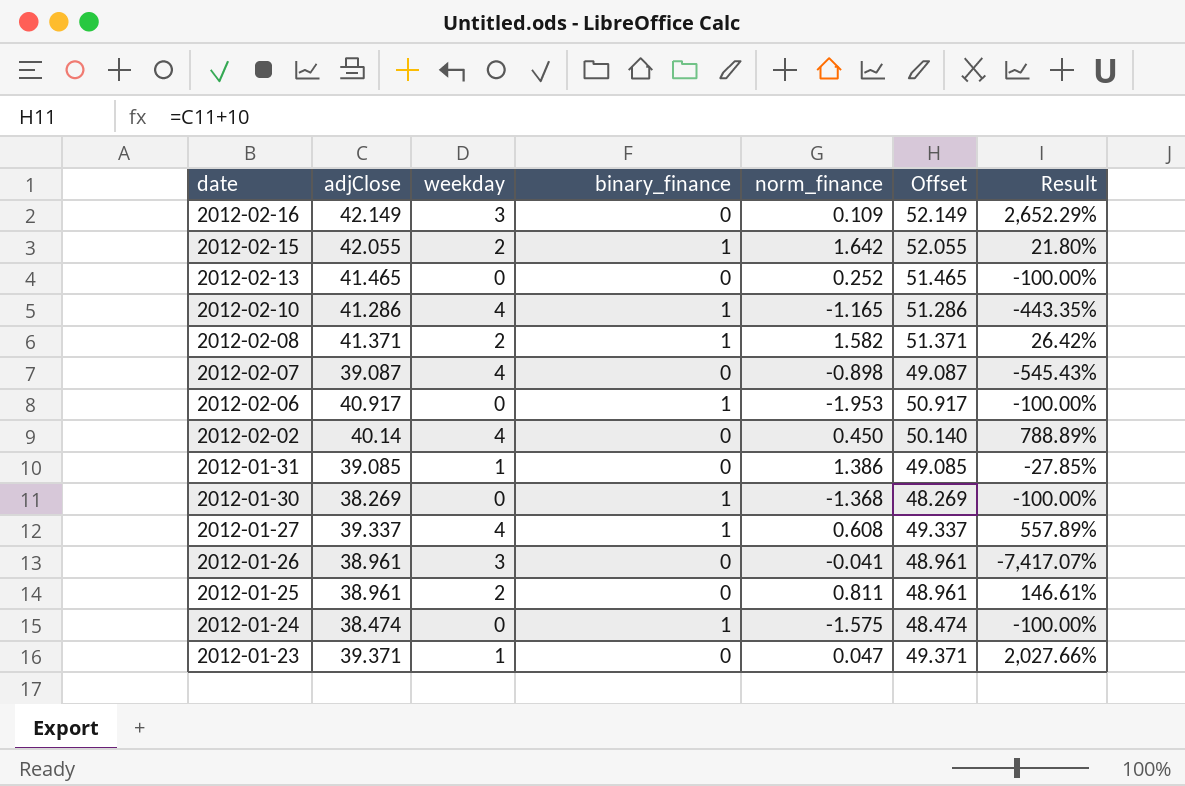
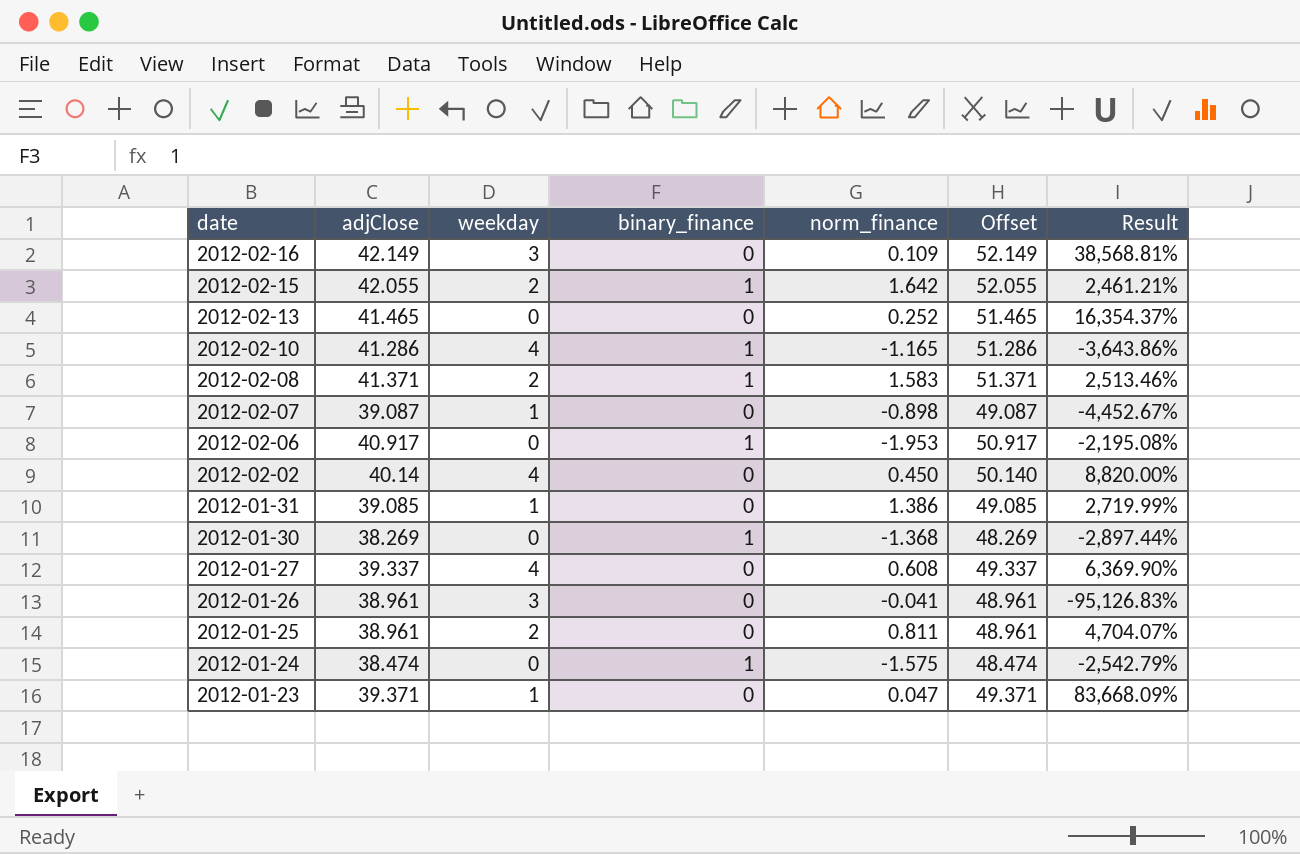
column Result | formula: ([weekday] - [norm_finance]) / [norm_finance] -> ([adjClose] - [norm_finance]) / [norm_finance]
2012-02-08 | norm_finance: 1.582 -> 1.583
2012-02-07 | weekday: 4 -> 1
2012-01-27 | binary_finance: 1 -> 0

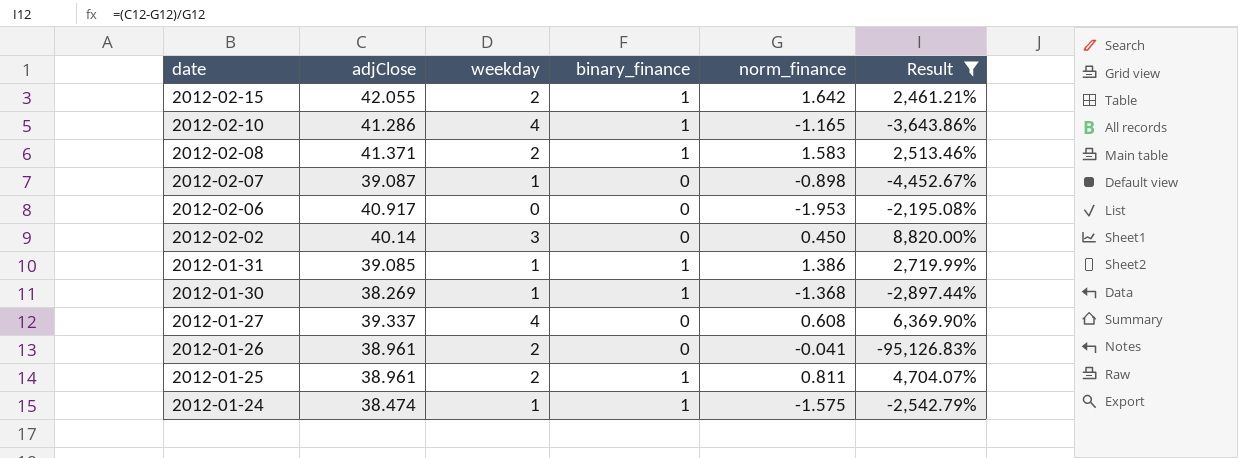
filter: none -> Result <= 8,820.00%
column Offset | formula: [adjClose] + 10 -> none
2012-02-06 | binary_finance: 1 -> 0
2012-02-02 | weekday: 4 -> 3
2012-01-31 | binary_finance: 0 -> 1
2012-01-30 | weekday: 0 -> 1
2012-01-26 | weekday: 3 -> 2
2012-01-25 | binary_finance: 0 -> 1
2012-01-24 | weekday: 0 -> 1

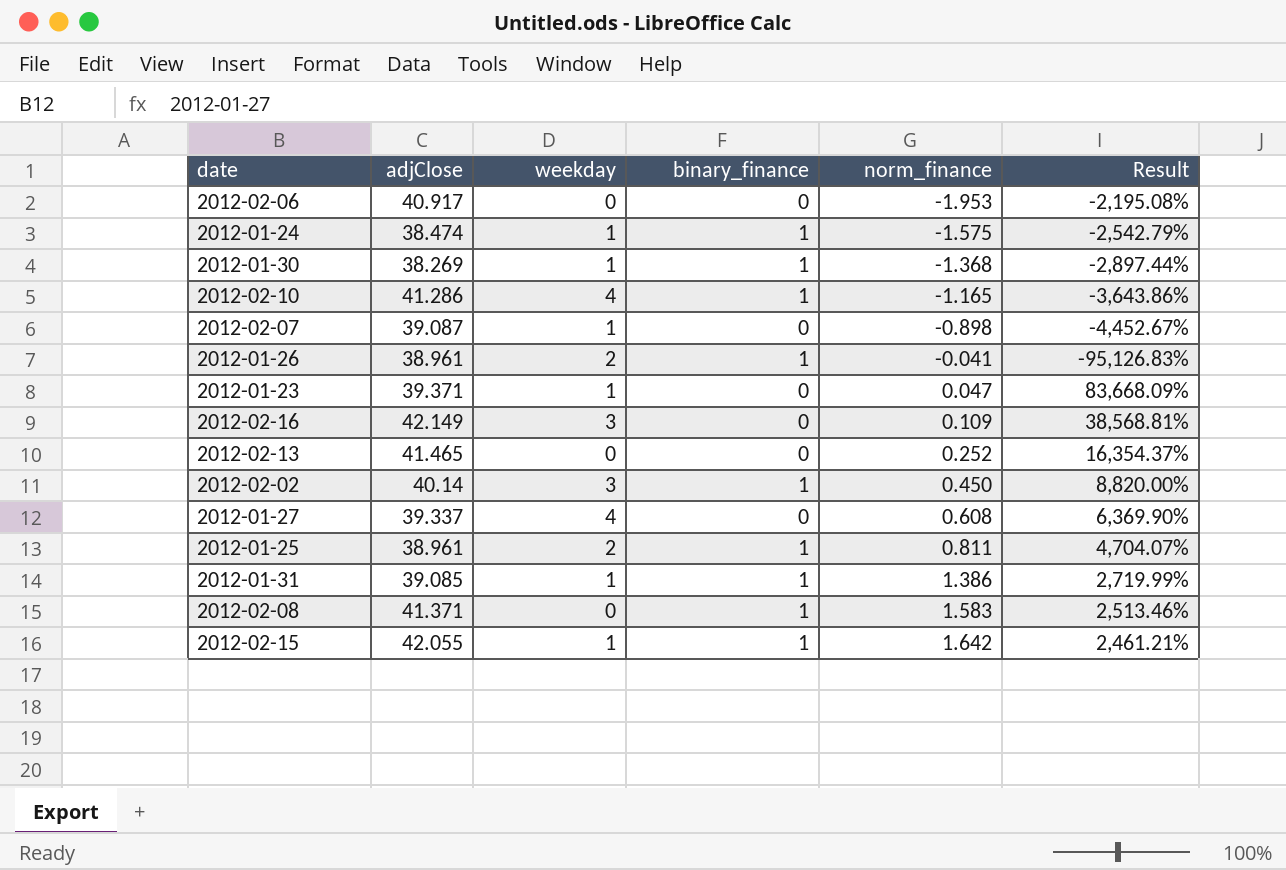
filter: Result <= 8,820.00% -> none
row order: date descending -> norm_finance ascending
2012-01-26 | binary_finance: 0 -> 1
2012-02-02 | binary_finance: 0 -> 1
2012-02-08 | weekday: 2 -> 0
2012-02-15 | weekday: 2 -> 1

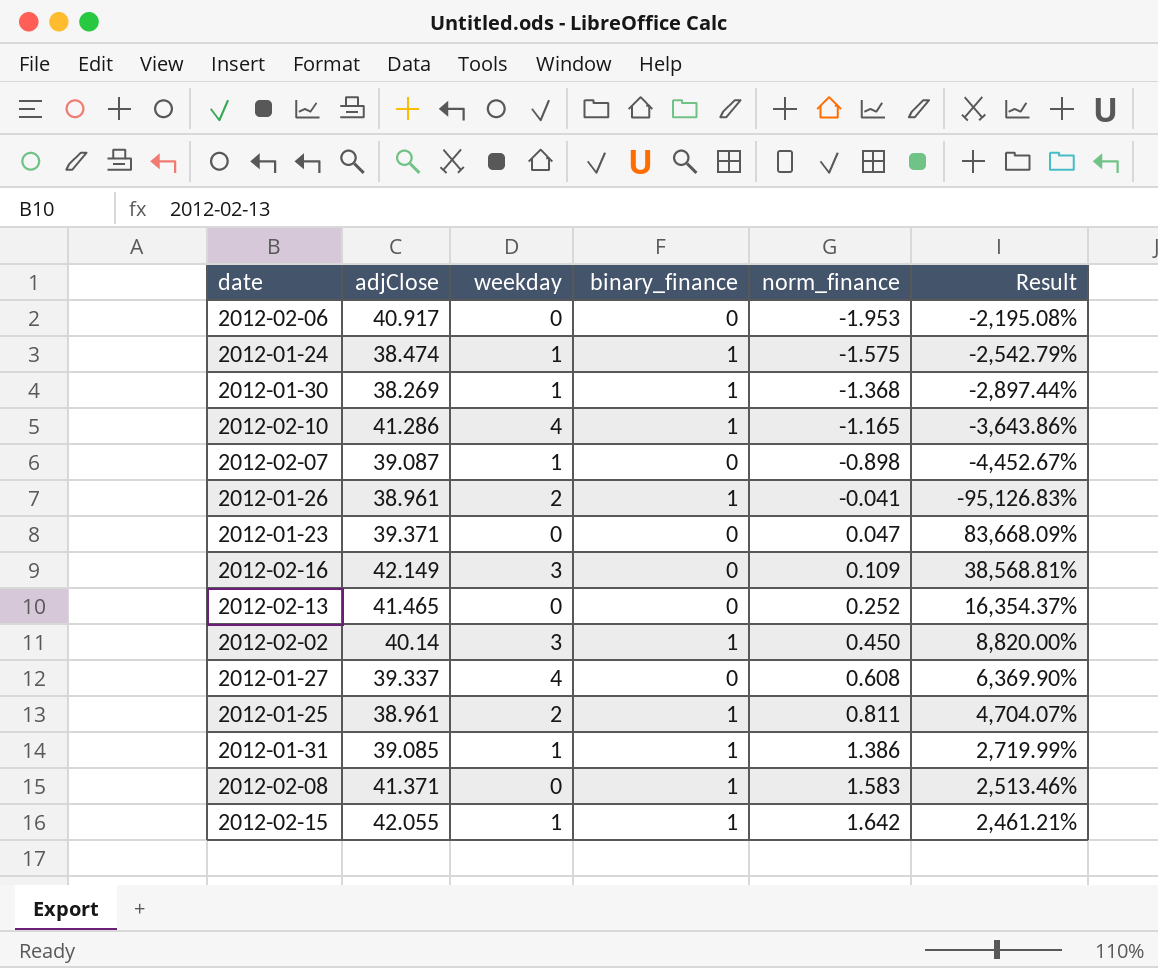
2012-01-23 | weekday: 1 -> 0

